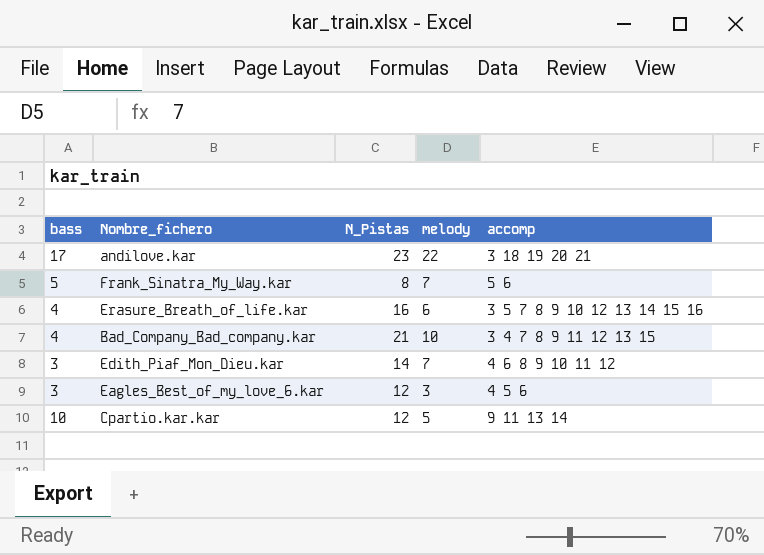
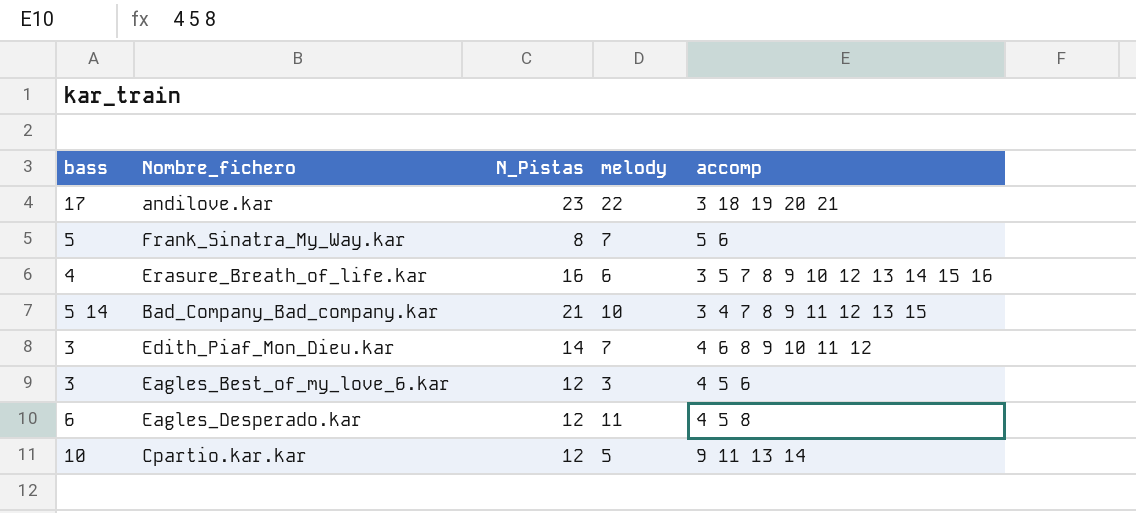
Bad_Company_Bad_company.kar | bass: 4 -> 5 14
row Eagles_Desperado.kar: none -> 6 | 12 | 11 | 4 5 8

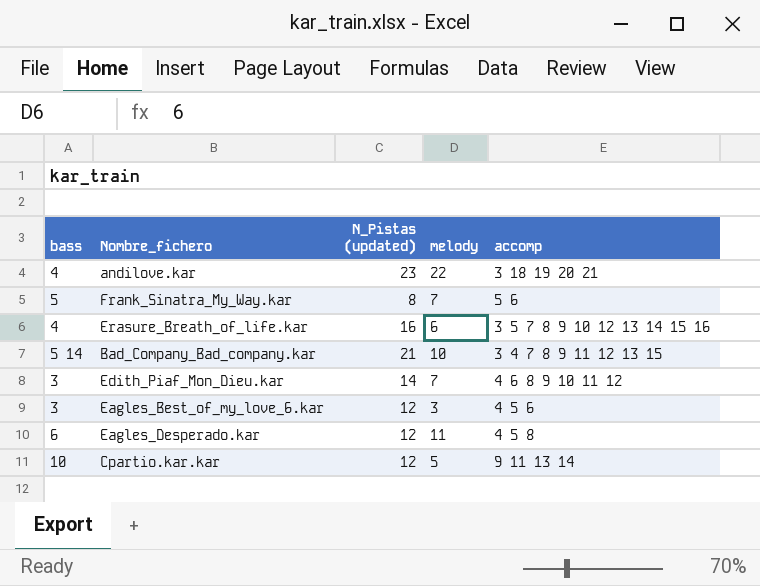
column name: N_Pistas -> N_Pistas (updated)
andilove.kar | bass: 17 -> 4

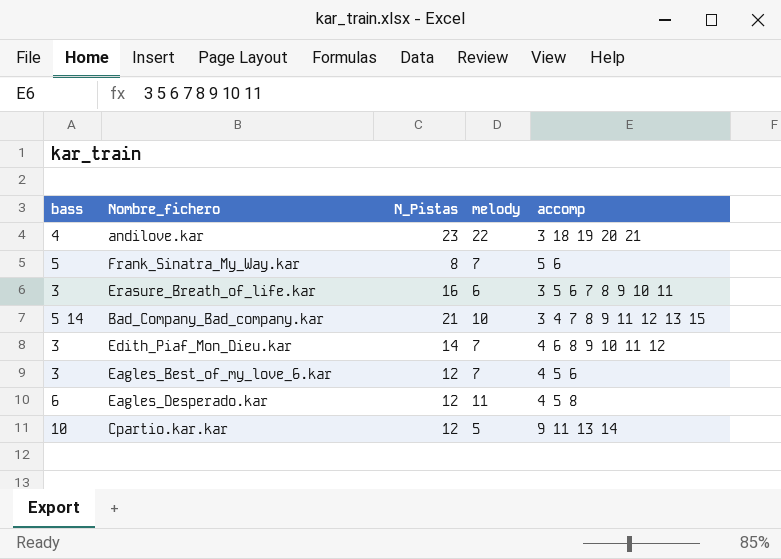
column name: N_Pistas (updated) -> N_Pistas
Erasure_Breath_of_life.kar | bass: 4 -> 3
Erasure_Breath_of_life.kar | accomp: 3 5 7 8 9 10 12 13 14 15 16 -> 3 5 6 7 8 9 10 11
Eagles_Best_of_my_love_6.kar | melody: 3 -> 7

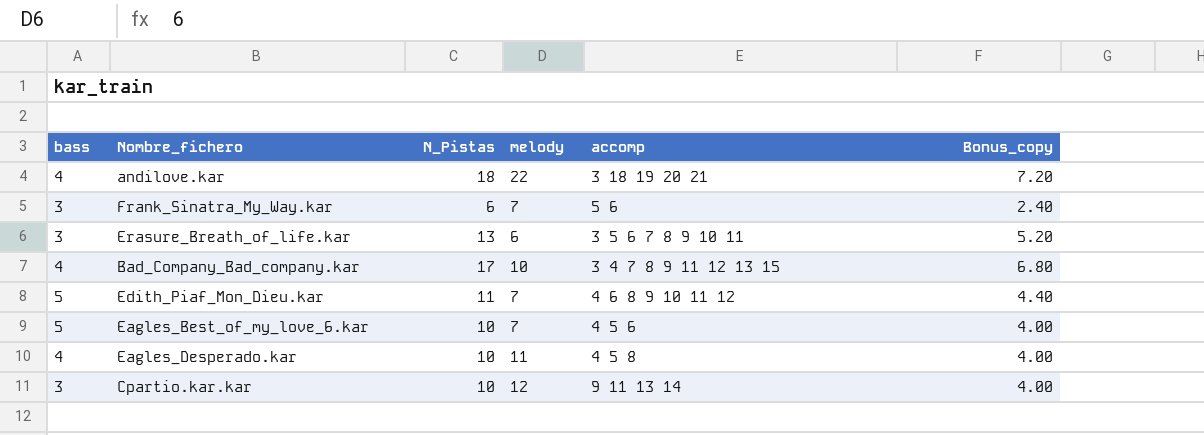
column Bonus_copy | formula: none -> [N_Pistas] * 0.4
andilove.kar | N_Pistas: 23 -> 18
Frank_Sinatra_My_Way.kar | bass: 5 -> 3
Frank_Sinatra_My_Way.kar | N_Pistas: 8 -> 6
Erasure_Breath_of_life.kar | N_Pistas: 16 -> 13
Bad_Company_Bad_company.kar | bass: 5 14 -> 4
Bad_Company_Bad_company.kar | N_Pistas: 21 -> 17
Edith_Piaf_Mon_Dieu.kar | bass: 3 -> 5
Edith_Piaf_Mon_Dieu.kar | N_Pistas: 14 -> 11
Eagles_Best_of_my_love_6.kar | bass: 3 -> 5
Eagles_Best_of_my_love_6.kar | N_Pistas: 12 -> 10
Eagles_Desperado.kar | bass: 6 -> 4
Eagles_Desperado.kar | N_Pistas: 12 -> 10
Cpartio.kar.kar | bass: 10 -> 3
Cpartio.kar.kar | N_Pistas: 12 -> 10
Cpartio.kar.kar | melody: 5 -> 12

